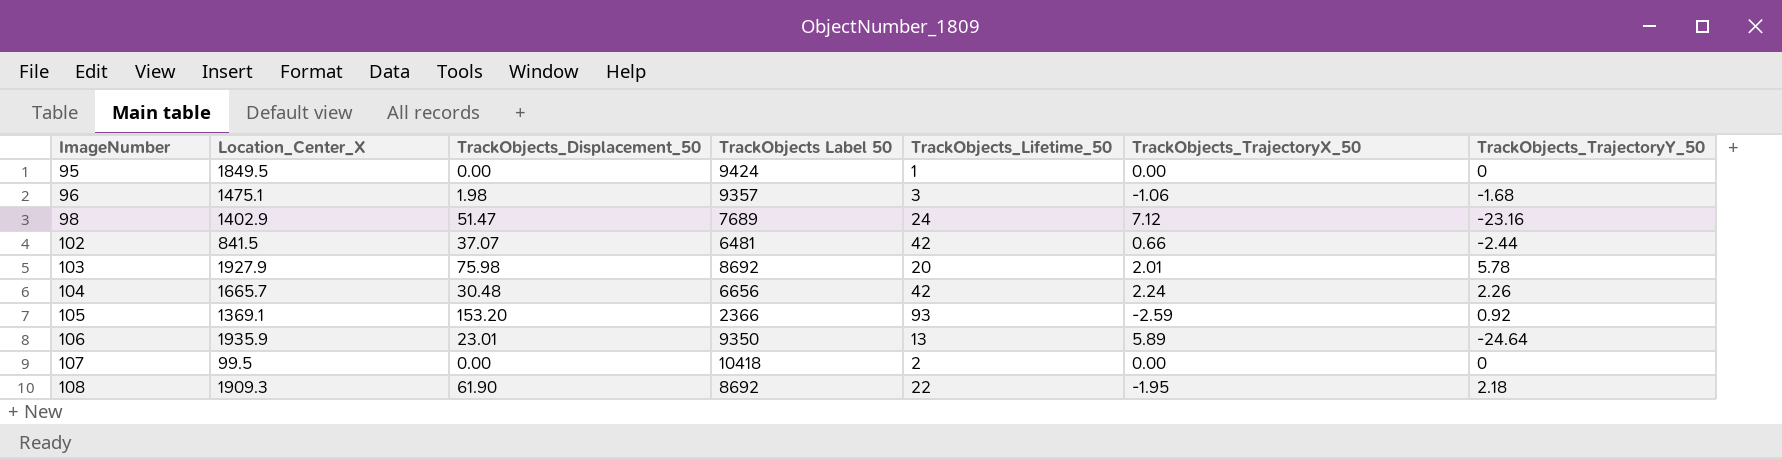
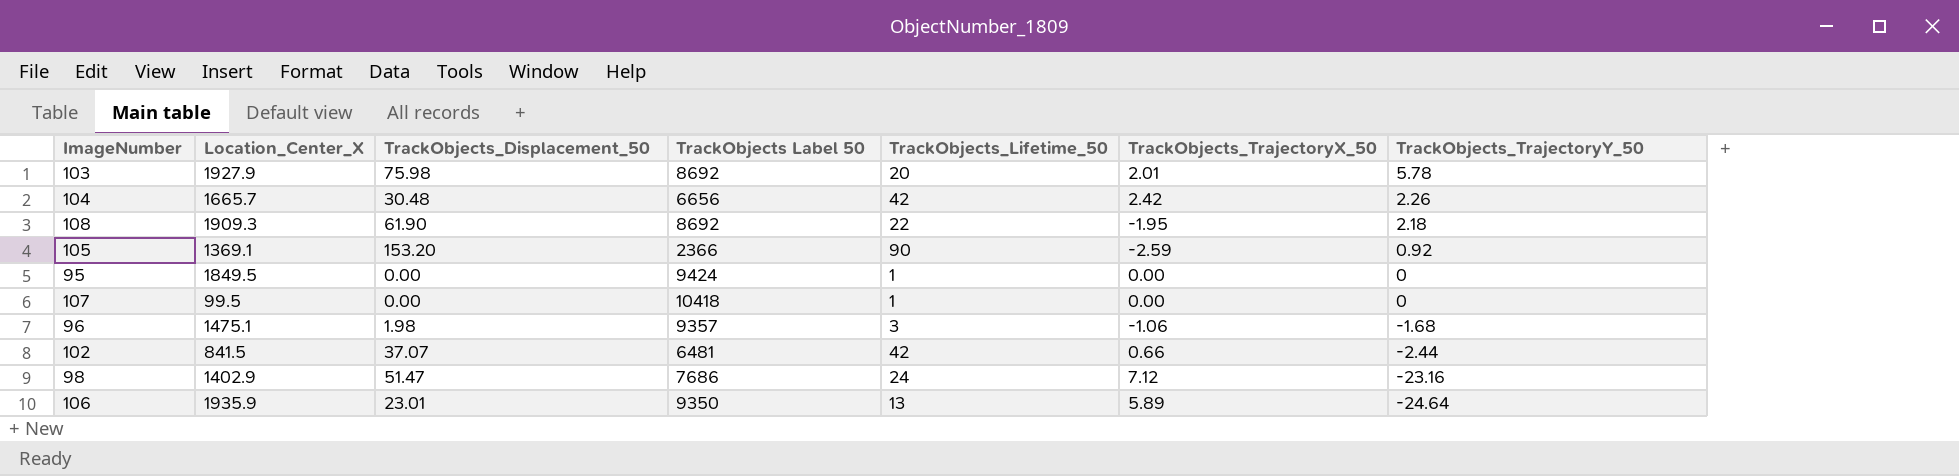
row order: ImageNumber ascending -> TrackObjects_TrajectoryY_50 descending
104 | TrackObjects_TrajectoryX_50: 2.24 -> 2.42
105 | TrackObjects_Lifetime_50: 93 -> 90
107 | TrackObjects_Lifetime_50: 2 -> 1
98 | TrackObjects Label 50: 7689 -> 7686

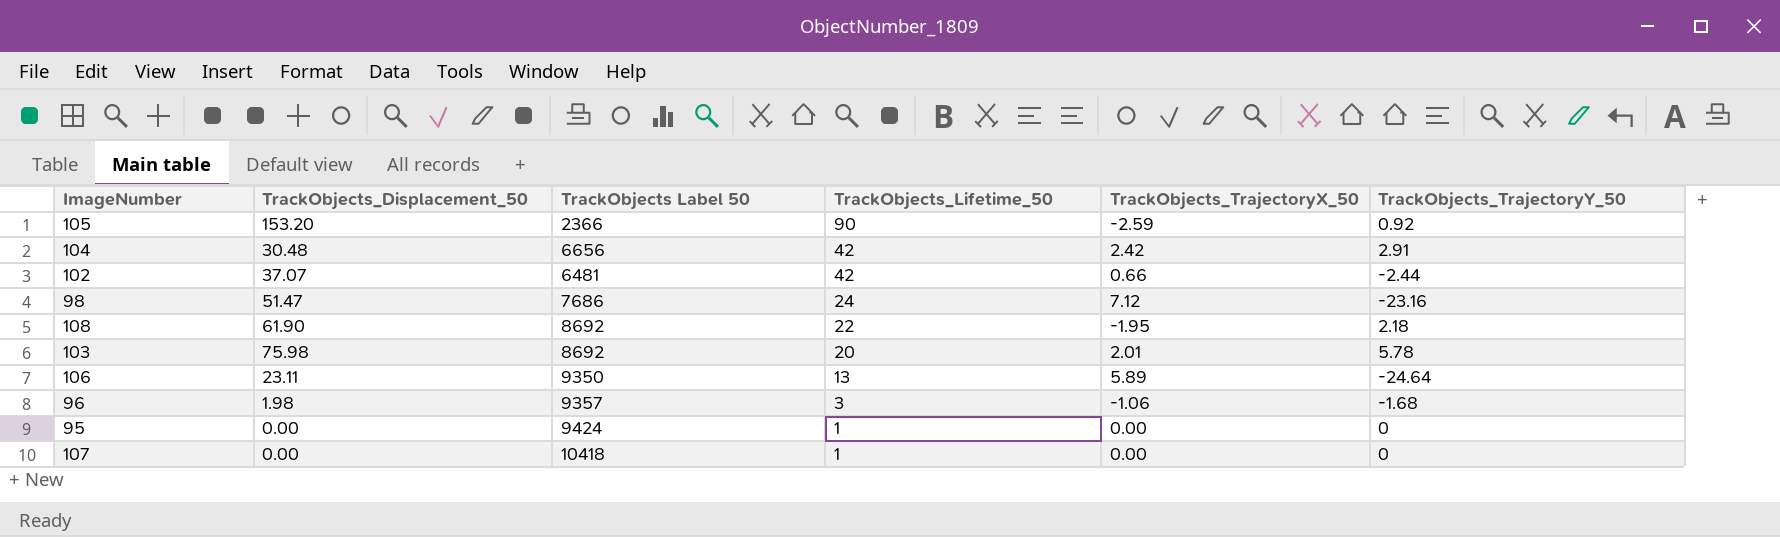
row order: TrackObjects_TrajectoryY_50 descending -> TrackObjects_Lifetime_50 descending
column Location_Center_X | position: 2 -> none
104 | TrackObjects_TrajectoryY_50: 2.26 -> 2.91
106 | TrackObjects_Displacement_50: 23.01 -> 23.11

